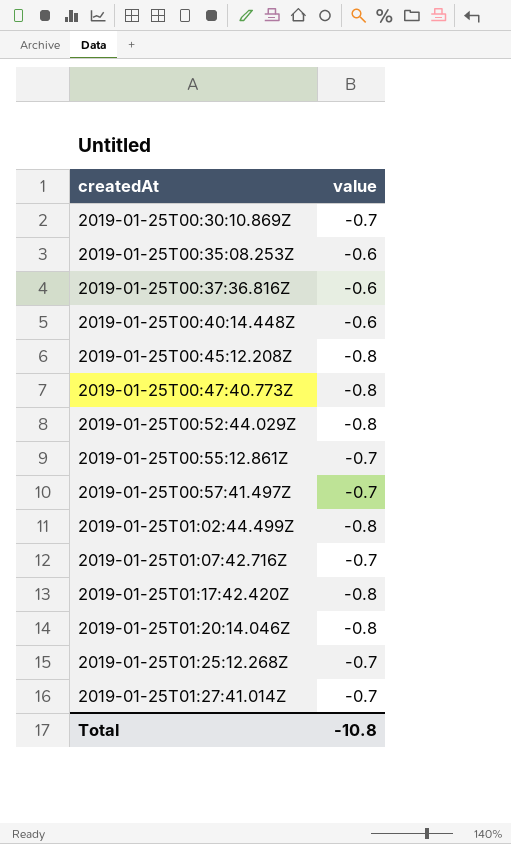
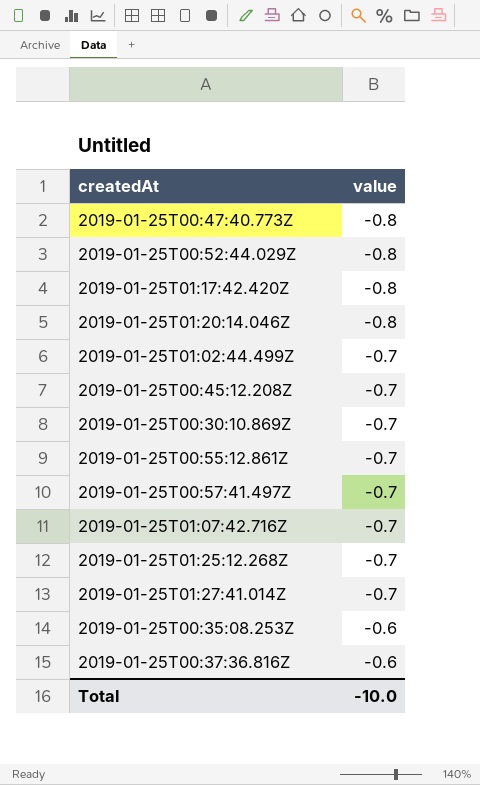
row order: createdAt ascending -> value ascending
row 2019-01-25T00:40:14.448Z: -0.6 -> none
2019-01-25T01:02:44.499Z | value: -0.8 -> -0.7
2019-01-25T00:45:12.208Z | value: -0.8 -> -0.7
Total | value: -10.8 -> -10.0

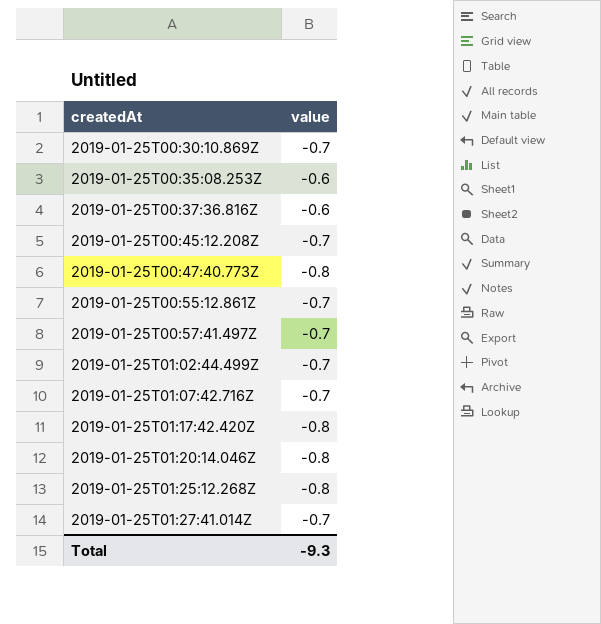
row order: value ascending -> createdAt ascending
row 2019-01-25T00:52:44.029Z: -0.8 -> none
2019-01-25T01:25:12.268Z | value: -0.7 -> -0.8
Total | value: -10.0 -> -9.3

